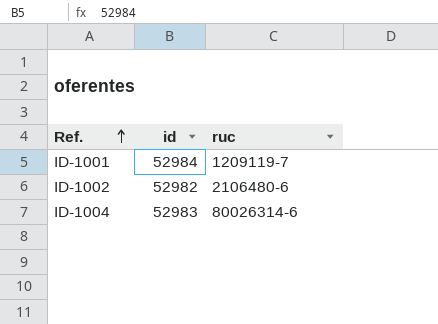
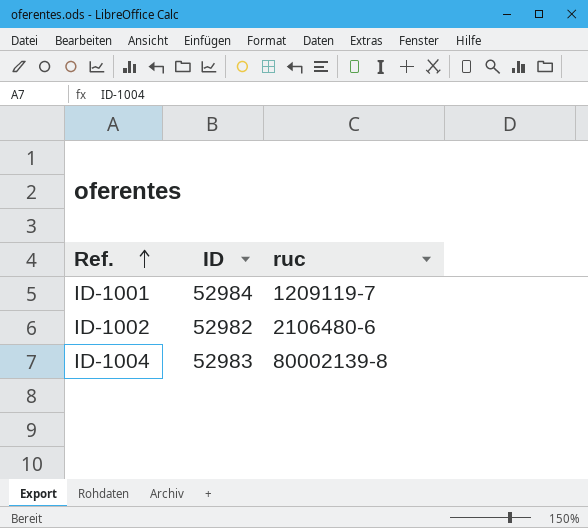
column name: id -> ID
ID-1004 | ruc: 80026314-6 -> 80002139-8

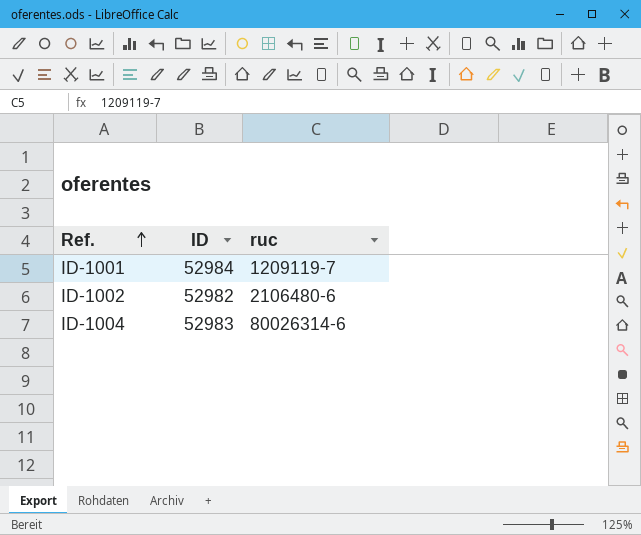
ID-1004 | ruc: 80002139-8 -> 80026314-6

